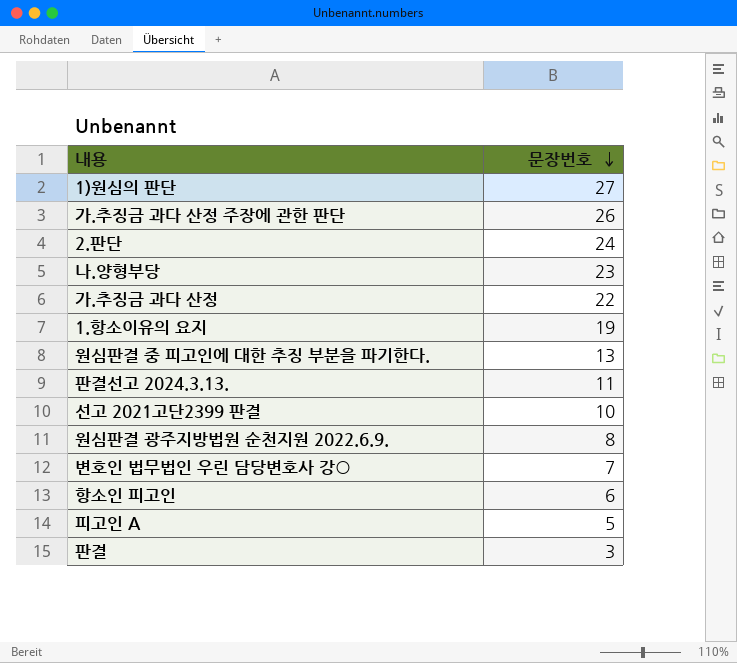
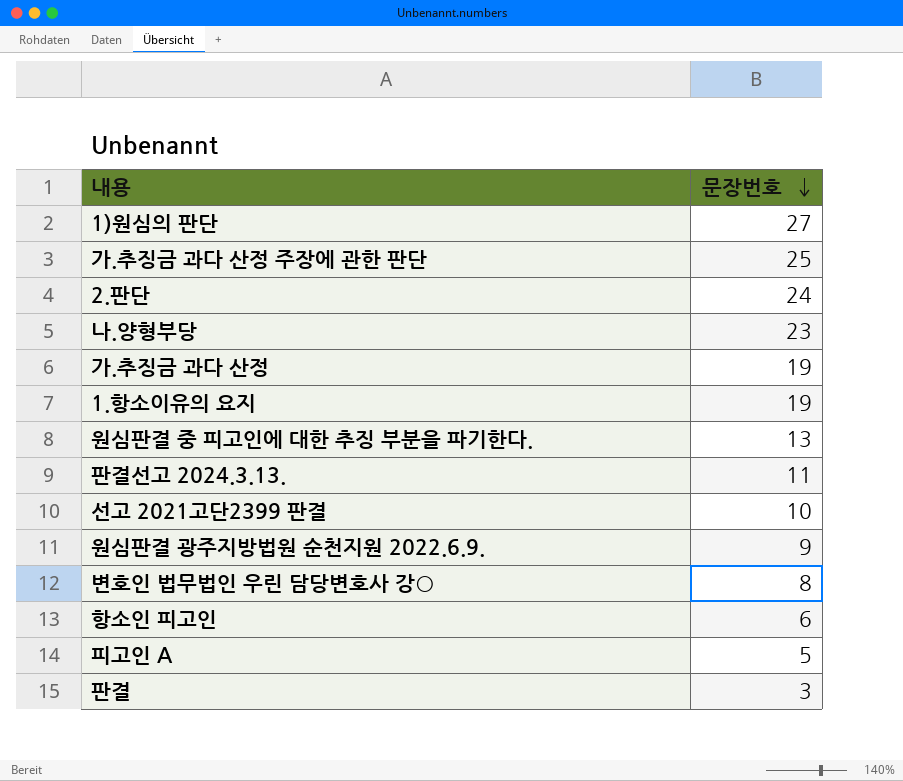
가.추징금 과다 산정 주장에 관한 판단 | 문장번호: 26 -> 25
가.추징금 과다 산정 | 문장번호: 22 -> 19
원심판결 광주지방법원 순천지원 2022.6.9. | 문장번호: 8 -> 9
변호인 법무법인 우린 담당변호사 강○ | 문장번호: 7 -> 8

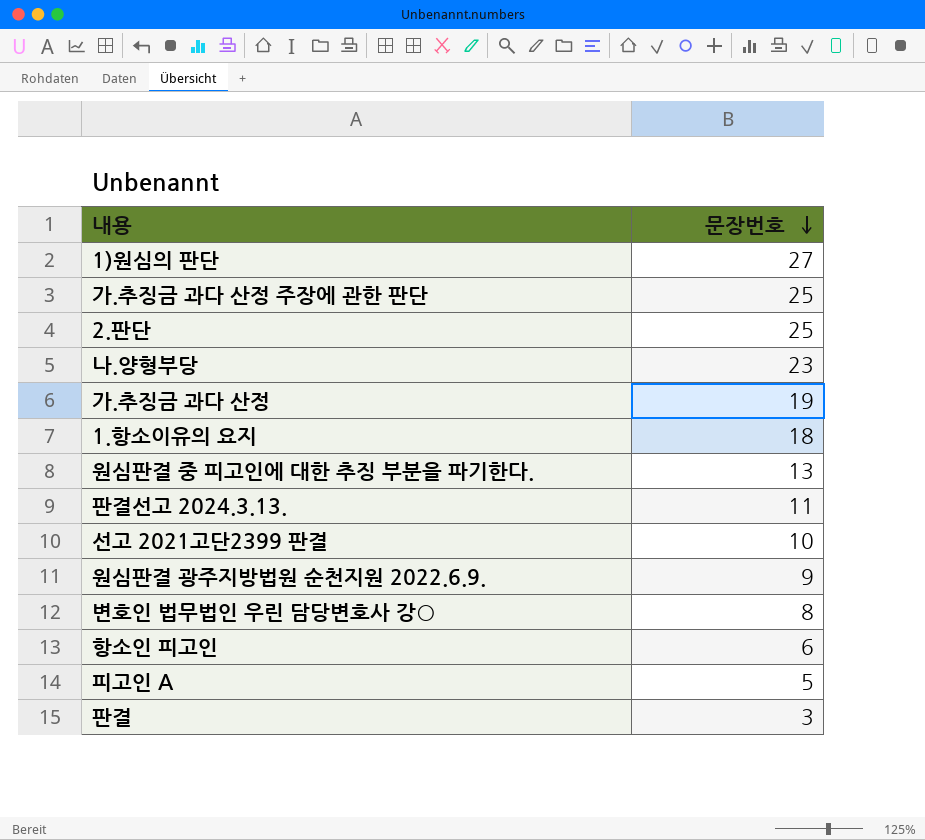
2.판단 | 문장번호: 24 -> 25
1.항소이유의 요지 | 문장번호: 19 -> 18

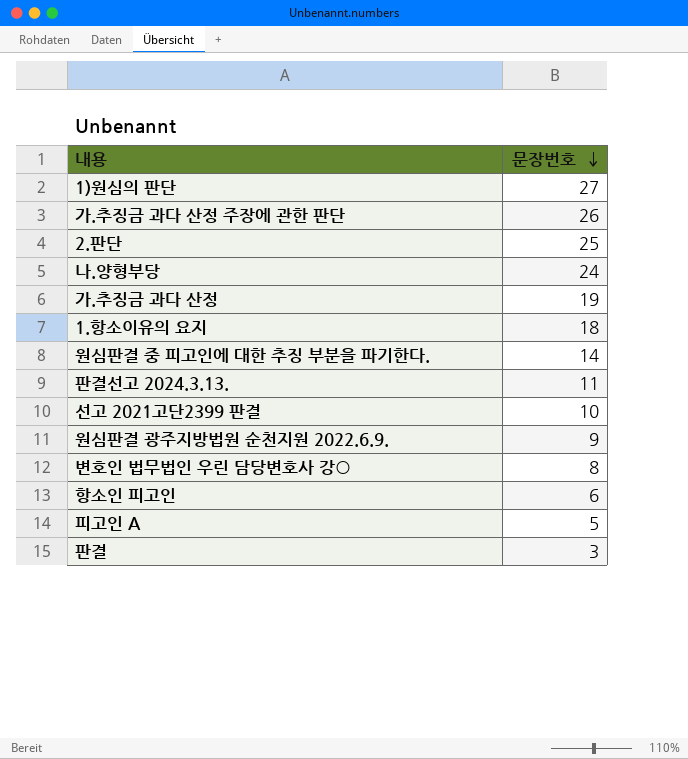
가.추징금 과다 산정 주장에 관한 판단 | 문장번호: 25 -> 26
나.양형부당 | 문장번호: 23 -> 24
원심판결 중 피고인에 대한 추징 부분을 파기한다. | 문장번호: 13 -> 14

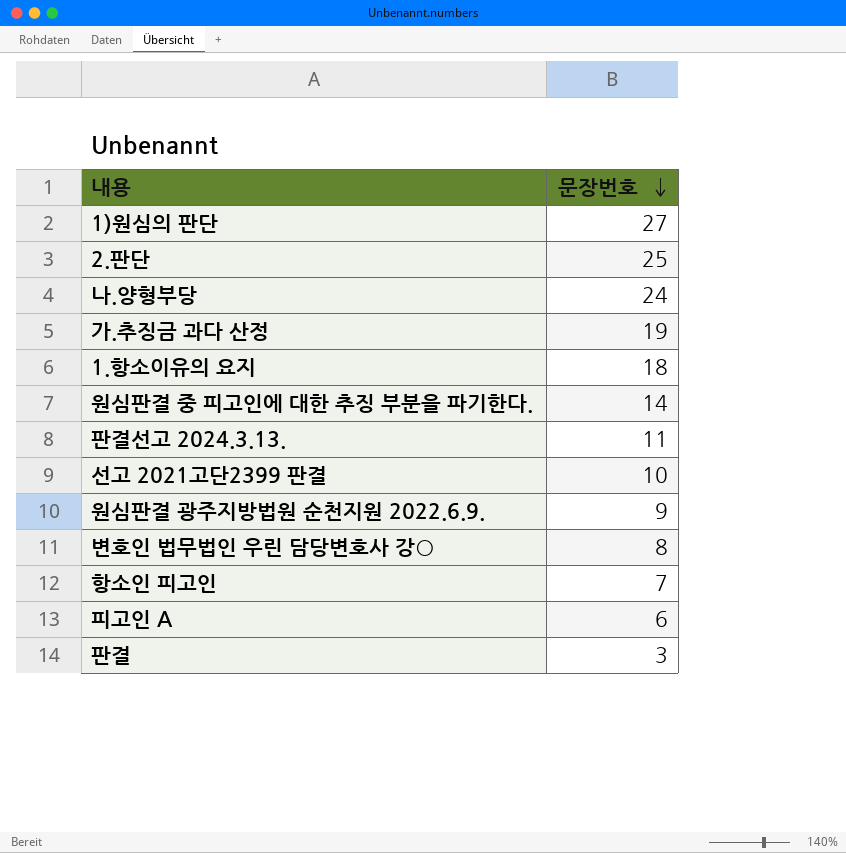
row 가.추징금 과다 산정 주장에 관한 판단: 26 -> none
항소인 피고인 | 문장번호: 6 -> 7
피고인 A | 문장번호: 5 -> 6

